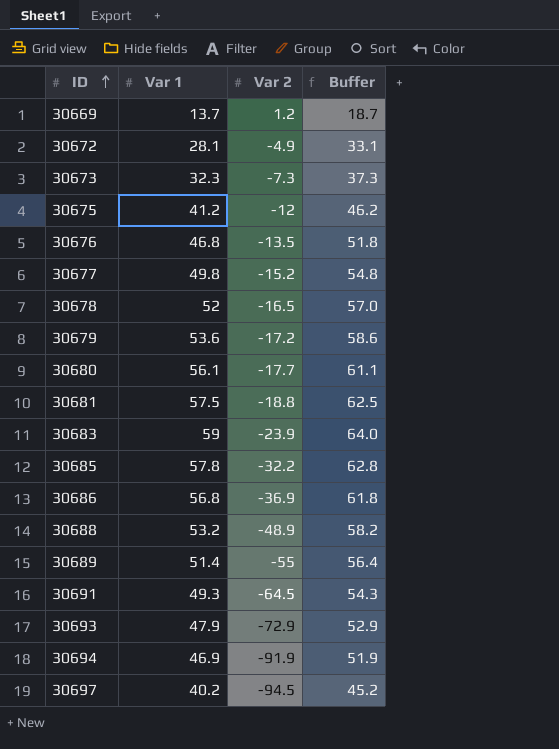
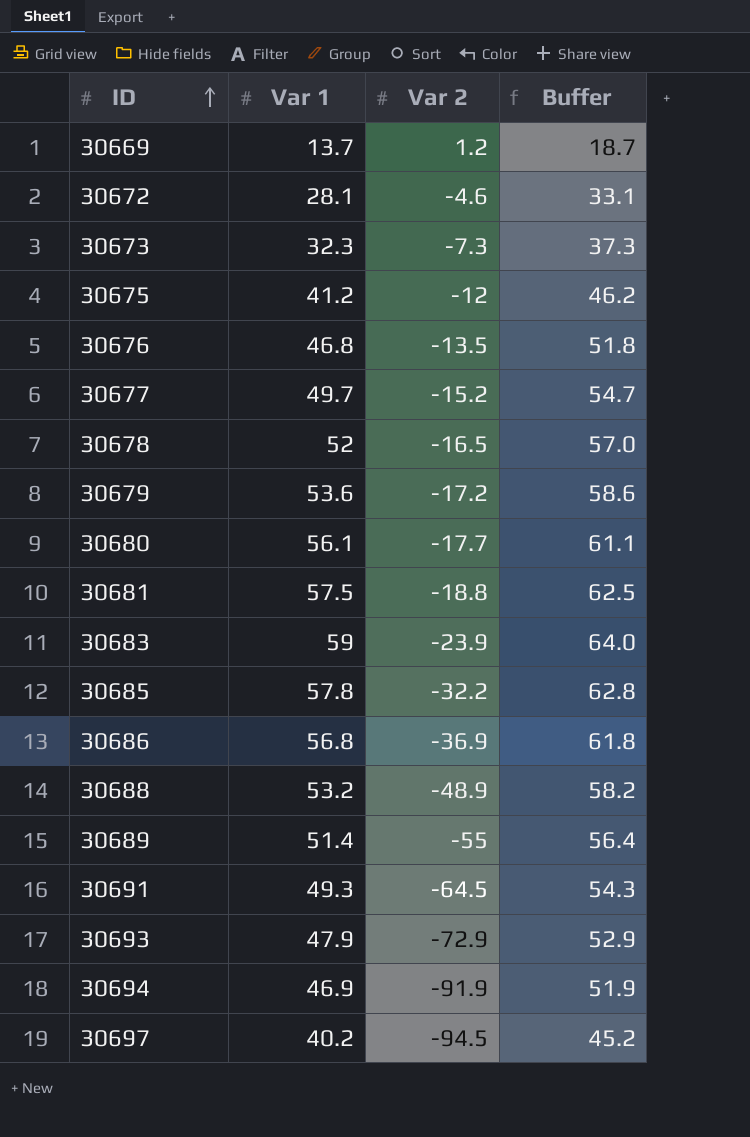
30672 | Var 2: -4.9 -> -4.6
30677 | Var 1: 49.8 -> 49.7
30677 | Buffer: 54.8 -> 54.7

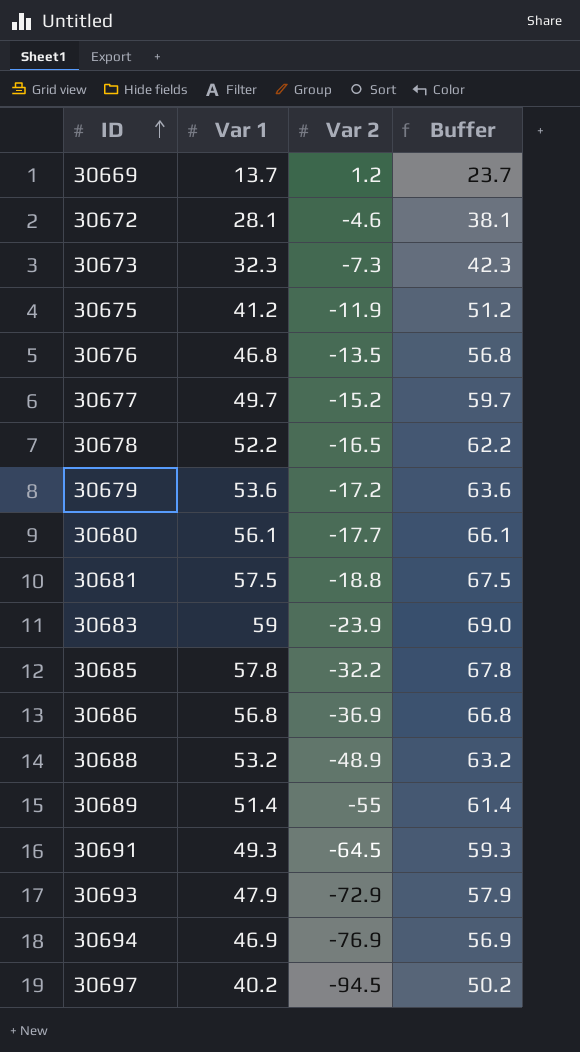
column Buffer | formula: [Var 1] + 5 -> [Var 1] + 10
30675 | Var 2: -12 -> -11.9
30678 | Var 1: 52 -> 52.2
30694 | Var 2: -91.9 -> -76.9

